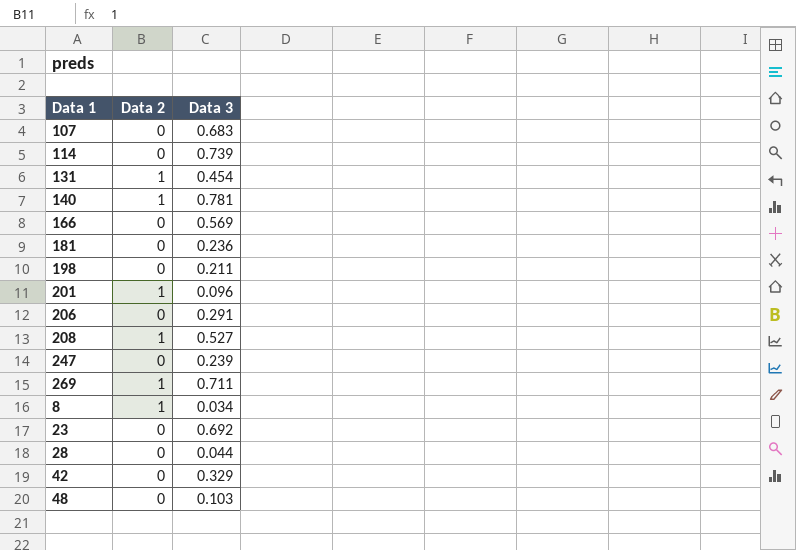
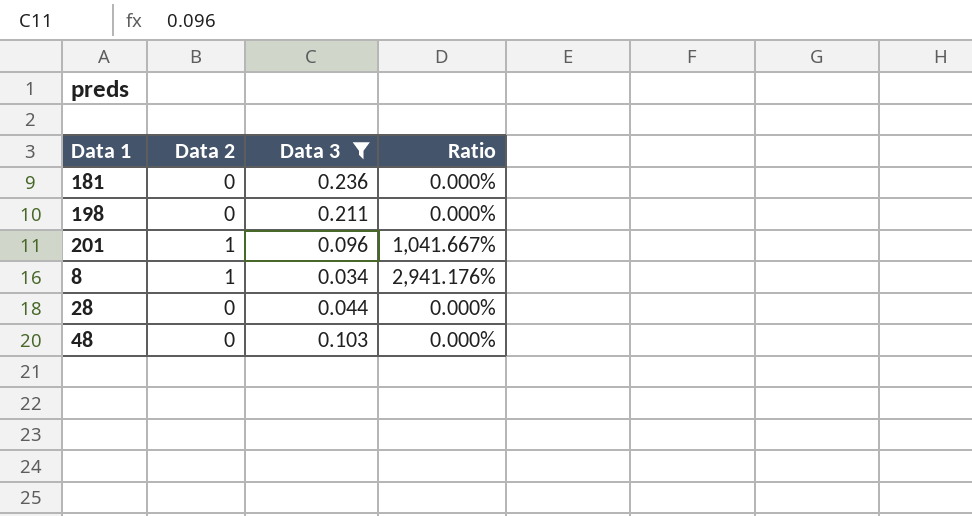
filter: none -> Data 3 <= 0.236
column Ratio | formula: none -> [Data 2] / [Data 3]

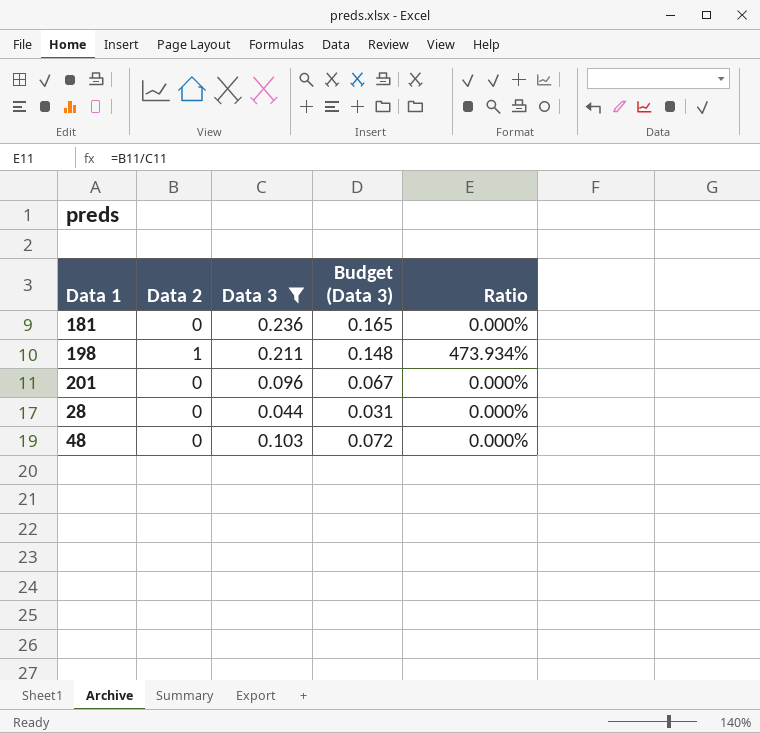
column Budget (Data 3) | formula: none -> [Data 3] * 0.7
row 8: 1 | 0.034 | 2,941.176% -> none
198 | Data 2: 0 -> 1
198 | Ratio: 0.000% -> 473.934%
201 | Data 2: 1 -> 0
201 | Ratio: 1,041.667% -> 0.000%

